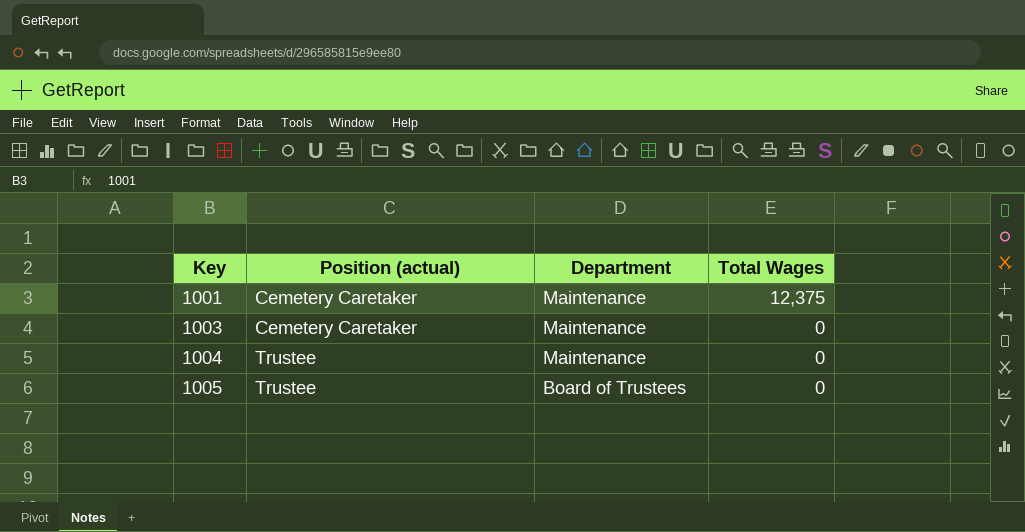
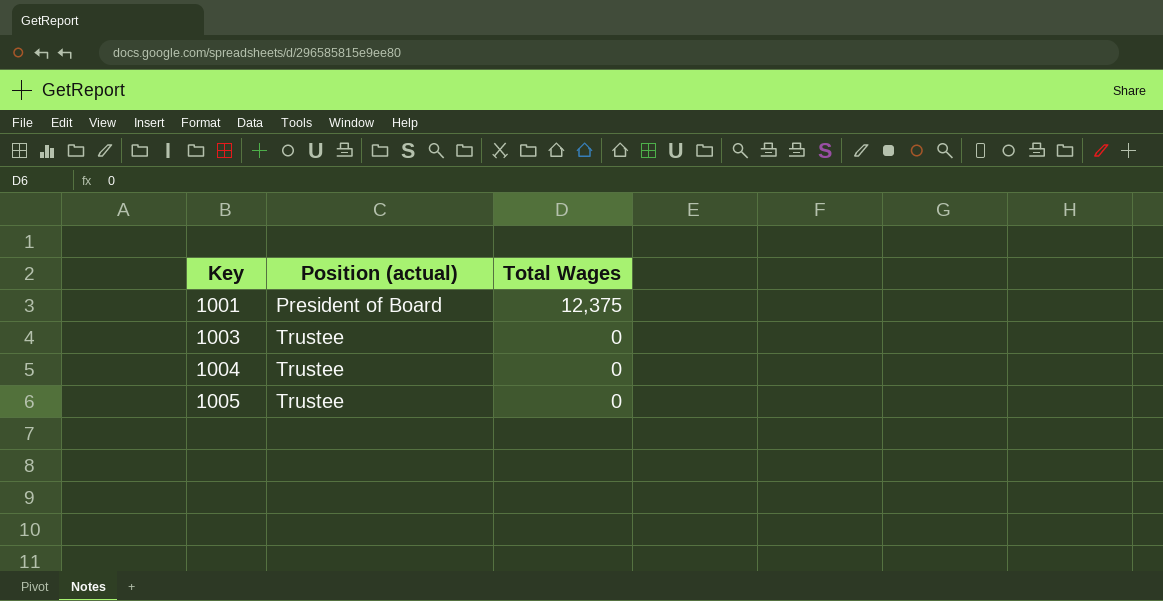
column Department | position: 3 -> none
1001 | Position (actual): Cemetery Caretaker -> President of Board
1003 | Position (actual): Cemetery Caretaker -> Trustee

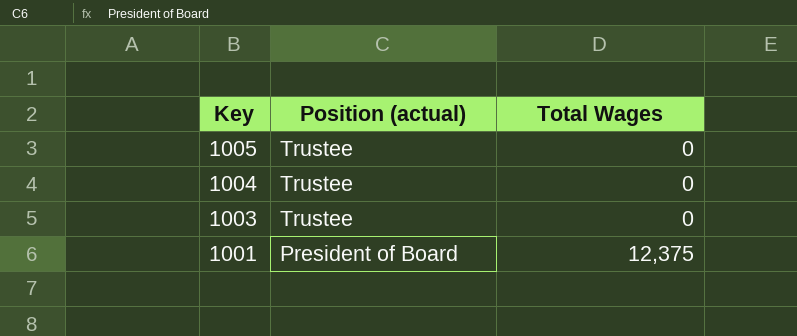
row order: Key ascending -> Key descending

